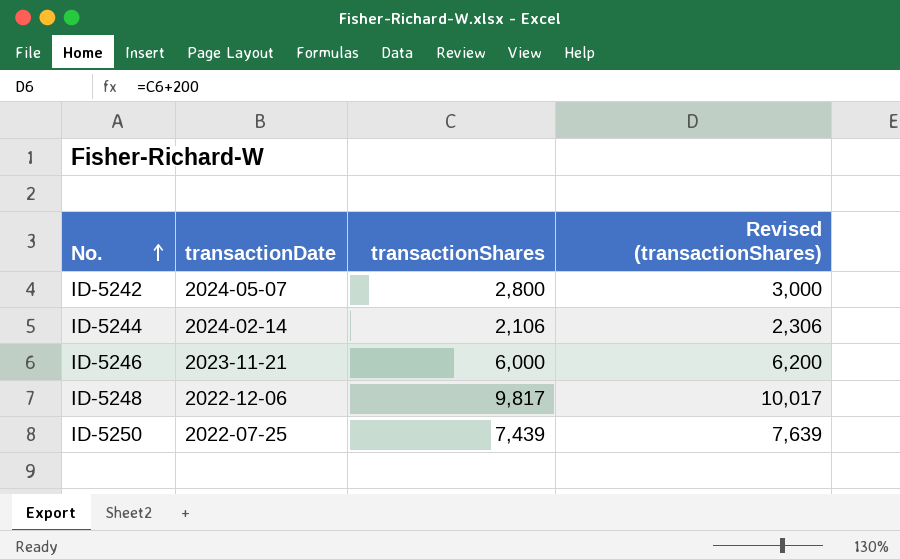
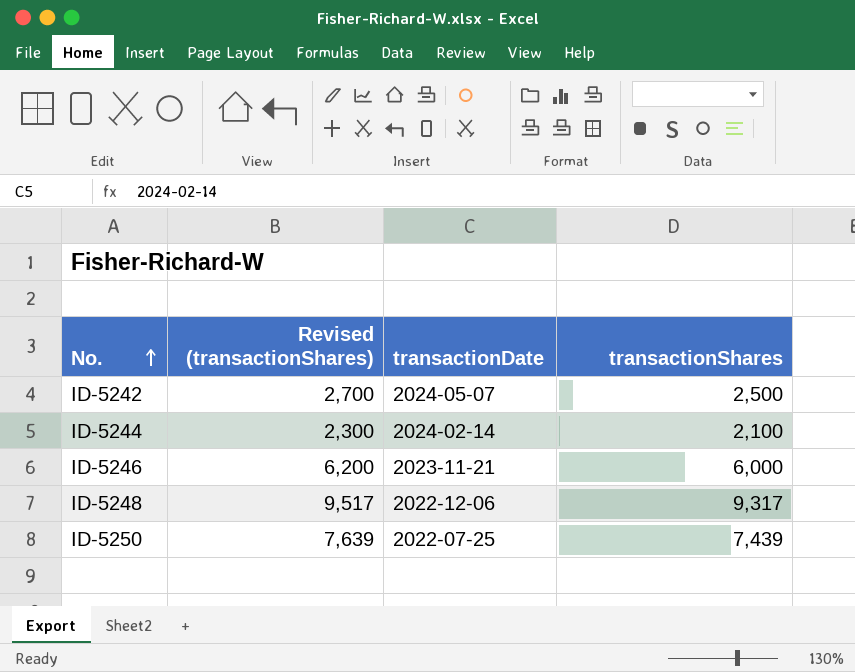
column Revised (transactionShares) | position: 4 -> 2
ID-5242 | Revised (transactionShares): 3,000 -> 2,700
ID-5242 | transactionShares: 2,800 -> 2,500
ID-5244 | Revised (transactionShares): 2,306 -> 2,300
ID-5244 | transactionShares: 2,106 -> 2,100
ID-5248 | Revised (transactionShares): 10,017 -> 9,517
ID-5248 | transactionShares: 9,817 -> 9,317

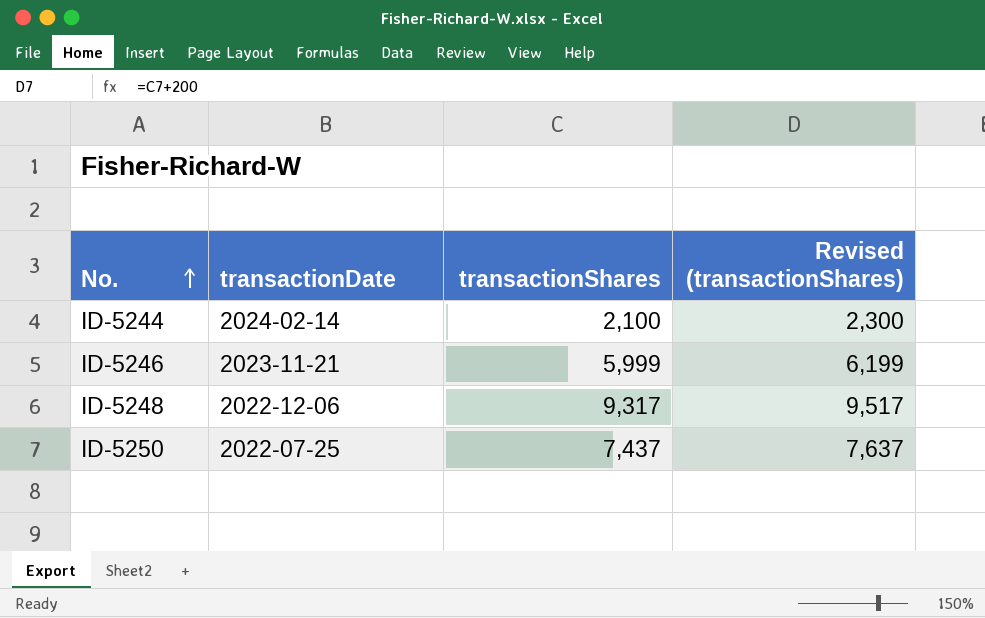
column Revised (transactionShares) | position: 2 -> 4
row ID-5242: 2,700 | 2024-05-07 | 2,500 -> none
ID-5246 | transactionShares: 6,000 -> 5,999
ID-5246 | Revised (transactionShares): 6,200 -> 6,199
ID-5250 | transactionShares: 7,439 -> 7,437
ID-5250 | Revised (transactionShares): 7,639 -> 7,637

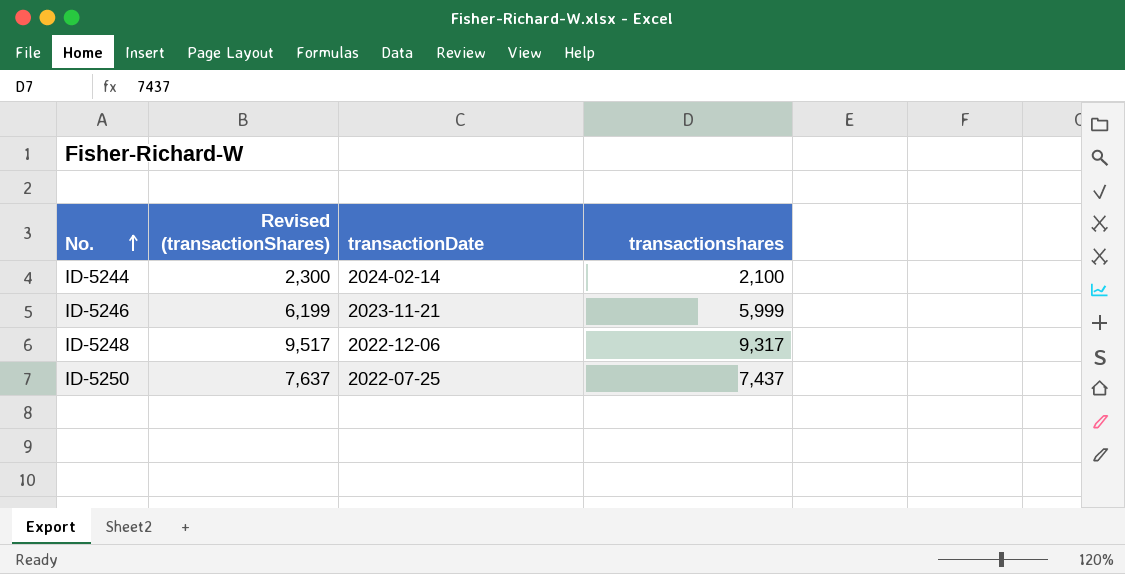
column Revised (transactionShares) | position: 4 -> 2
column name: transactionShares -> transactionshares

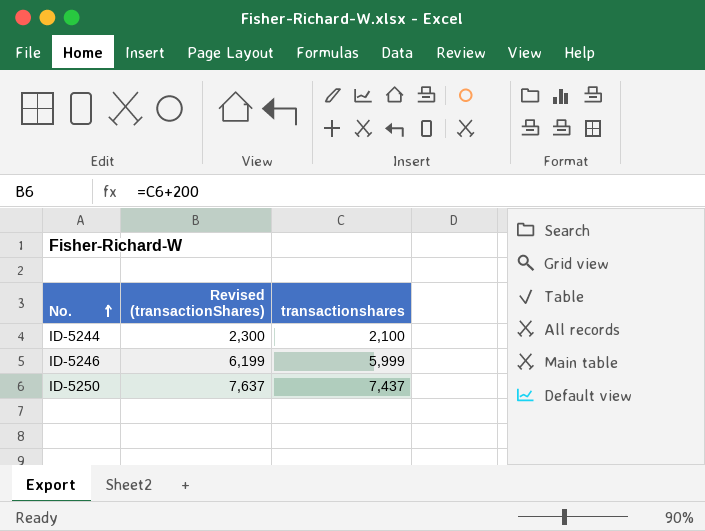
column transactionDate | position: 3 -> none
row ID-5248: 9,517 | 2022-12-06 | 9,317 -> none

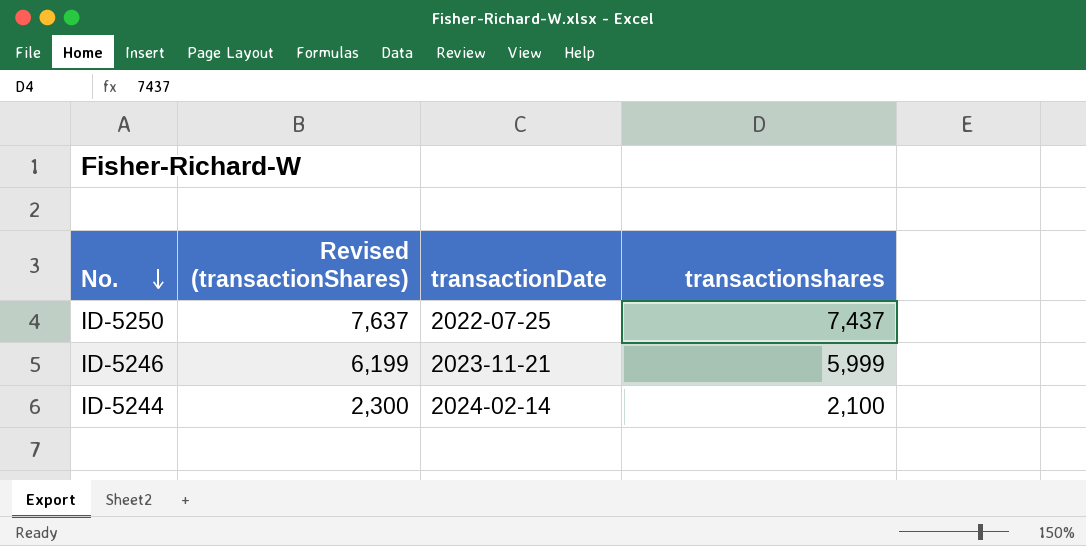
row order: No. ascending -> No. descending
column transactionDate | position: none -> 3

